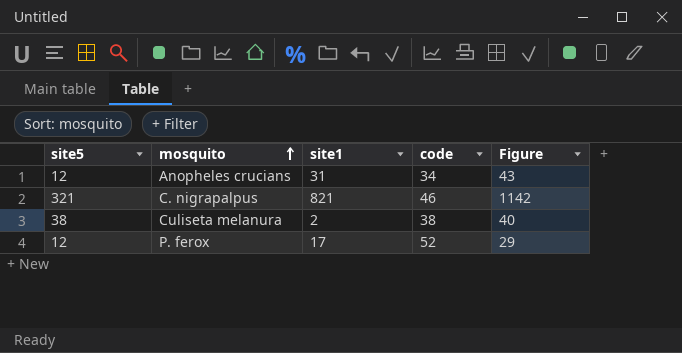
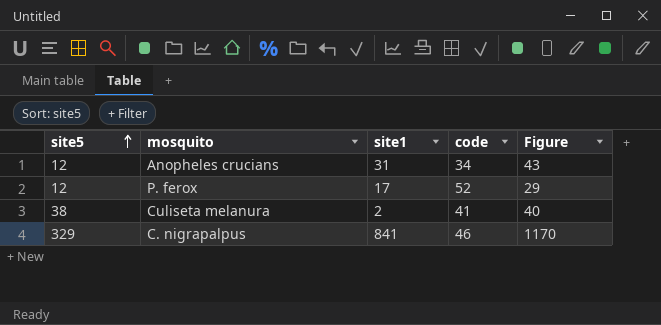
row order: mosquito ascending -> site5 ascending
Culiseta melanura | code: 38 -> 41
C. nigrapalpus | site5: 321 -> 329
C. nigrapalpus | site1: 821 -> 841
C. nigrapalpus | Figure: 1142 -> 1170

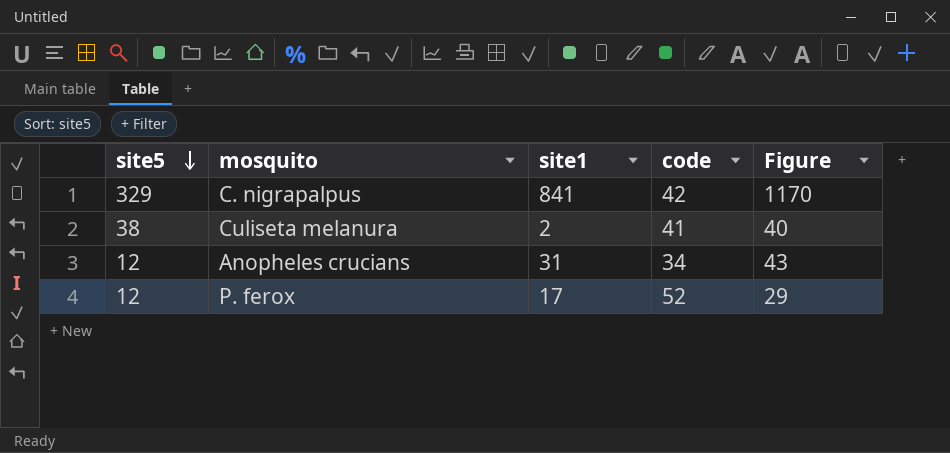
row order: site5 ascending -> site5 descending
C. nigrapalpus | code: 46 -> 42

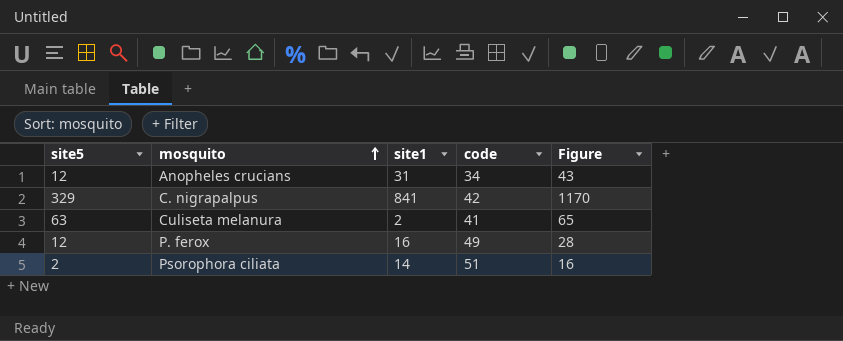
row order: site5 descending -> mosquito ascending
Culiseta melanura | site5: 38 -> 63
Culiseta melanura | Figure: 40 -> 65
P. ferox | site1: 17 -> 16
P. ferox | code: 52 -> 49
P. ferox | Figure: 29 -> 28
row Psorophora ciliata: none -> 2 | 14 | 51 | 16

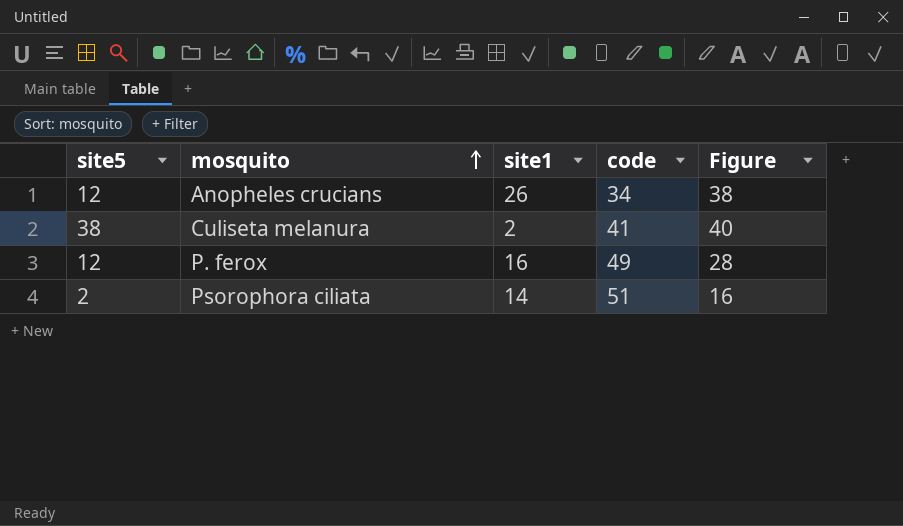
row C. nigrapalpus: 329 | 841 | 42 | 1170 -> none
Anopheles crucians | site1: 31 -> 26
Anopheles crucians | Figure: 43 -> 38
Culiseta melanura | site5: 63 -> 38
Culiseta melanura | Figure: 65 -> 40

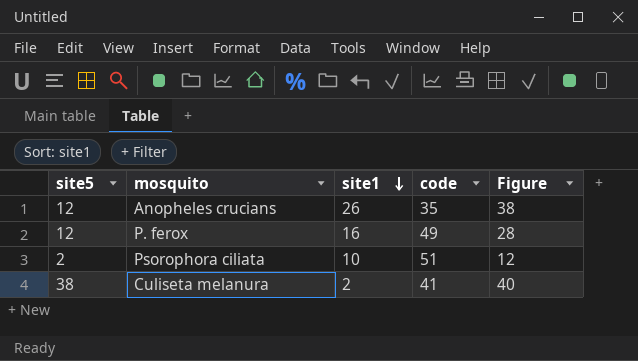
row order: mosquito ascending -> site1 descending
Anopheles crucians | code: 34 -> 35
Psorophora ciliata | site1: 14 -> 10
Psorophora ciliata | Figure: 16 -> 12

